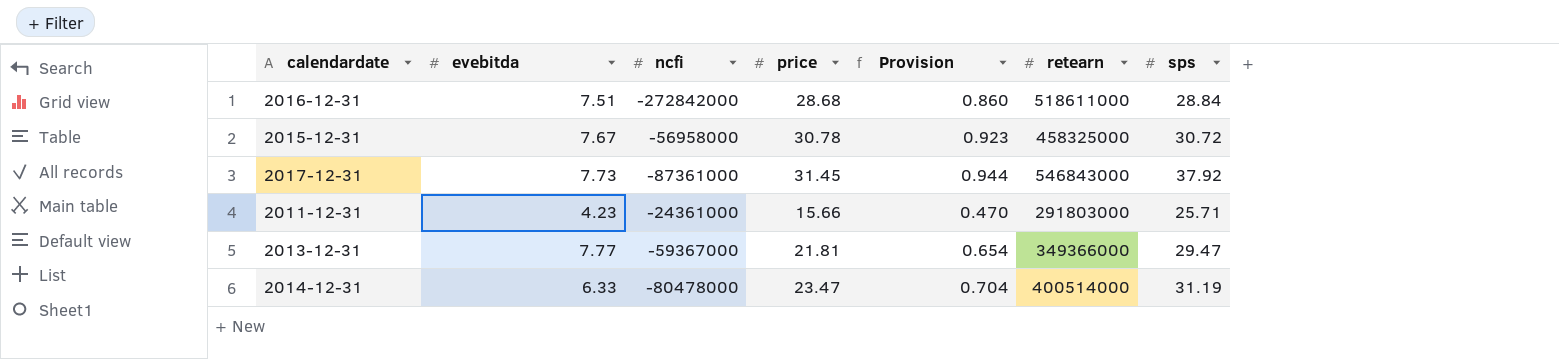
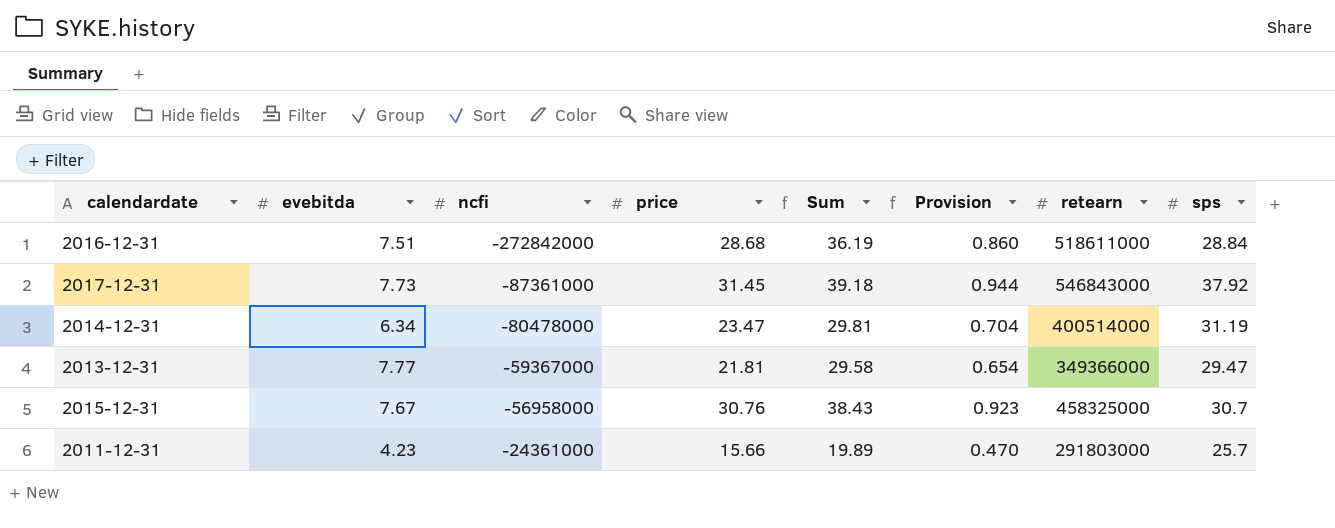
row order: none -> ncfi ascending
column Sum | formula: none -> [evebitda] + [price]
2014-12-31 | evebitda: 6.33 -> 6.34
2015-12-31 | price: 30.78 -> 30.76
2015-12-31 | sps: 30.72 -> 30.7
2011-12-31 | sps: 25.71 -> 25.7

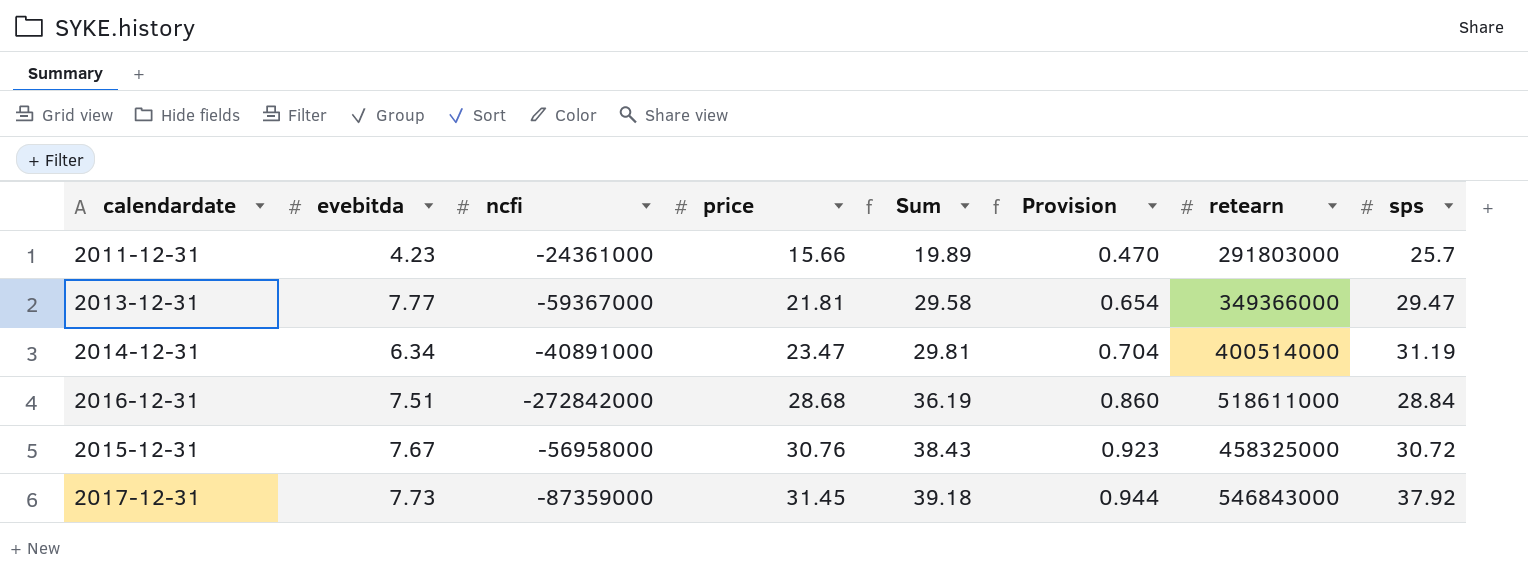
row order: ncfi ascending -> price ascending
2014-12-31 | ncfi: -80478000 -> -40891000
2015-12-31 | sps: 30.7 -> 30.72
2017-12-31 | ncfi: -87361000 -> -87359000

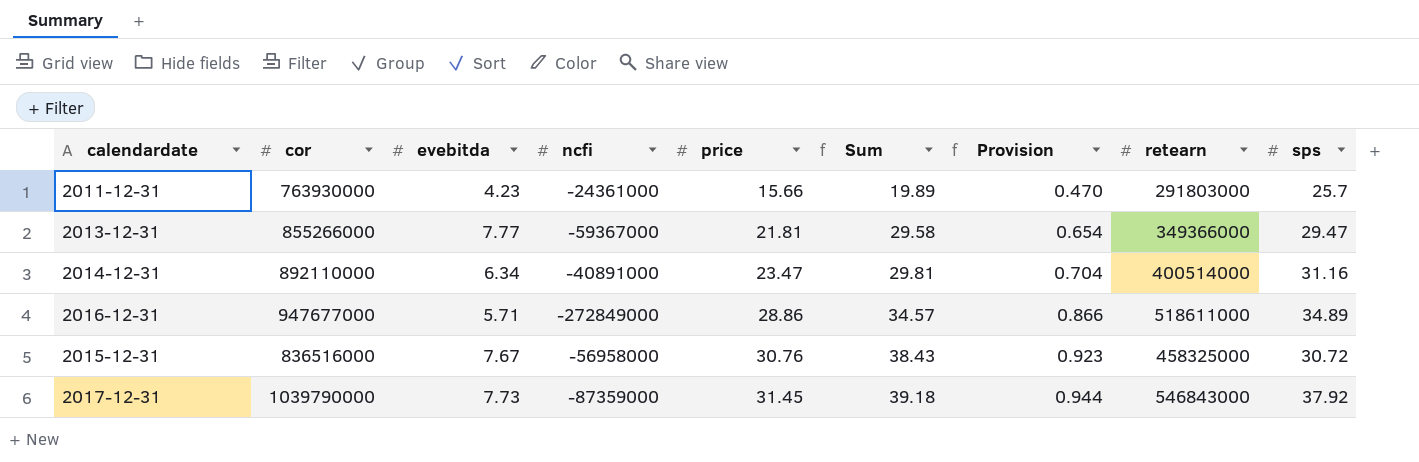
column cor | position: none -> 2
2014-12-31 | sps: 31.19 -> 31.16
2016-12-31 | evebitda: 7.51 -> 5.71
2016-12-31 | ncfi: -272842000 -> -272849000
2016-12-31 | price: 28.68 -> 28.86
2016-12-31 | Sum: 36.19 -> 34.57
2016-12-31 | Provision: 0.860 -> 0.866
2016-12-31 | sps: 28.84 -> 34.89

